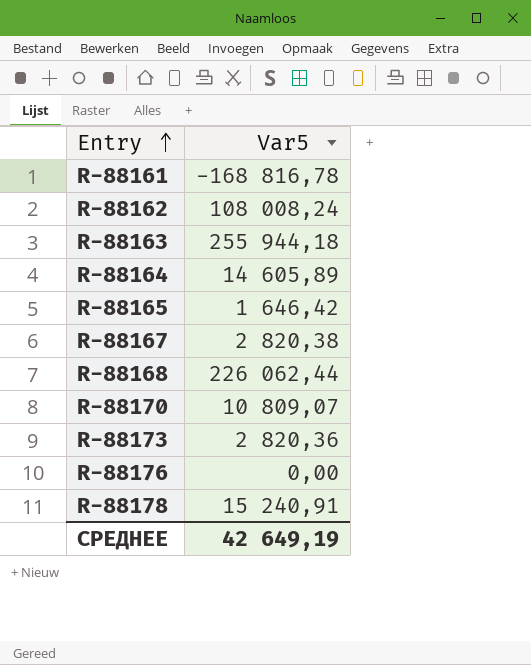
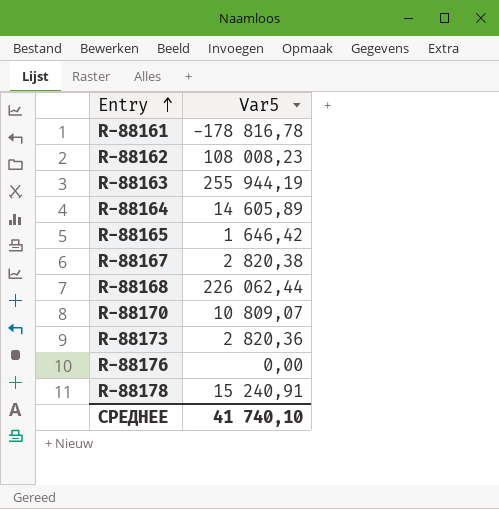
R-88161 | Var5: -168 816,78 -> -178 816,78
R-88162 | Var5: 108 008,24 -> 108 008,23
R-88163 | Var5: 255 944,18 -> 255 944,19
СРЕДНЕЕ | Var5: 42 649,19 -> 41 740,10

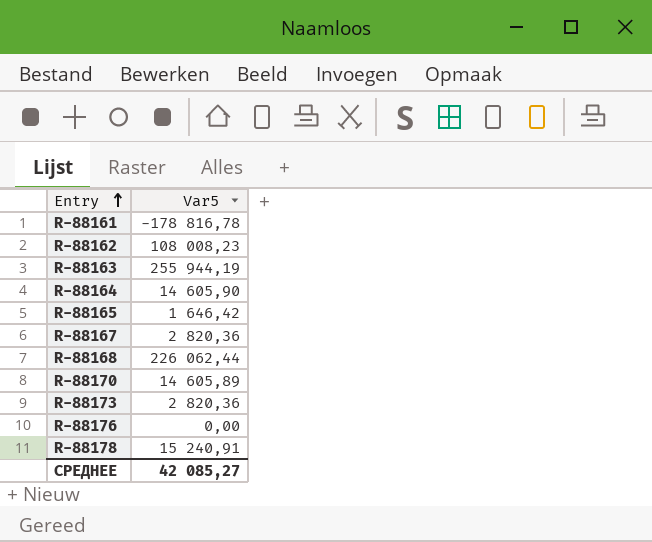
R-88164 | Var5: 14 605,89 -> 14 605,90
R-88167 | Var5: 2 820,38 -> 2 820,36
R-88170 | Var5: 10 809,07 -> 14 605,89
СРЕДНЕЕ | Var5: 41 740,10 -> 42 085,27

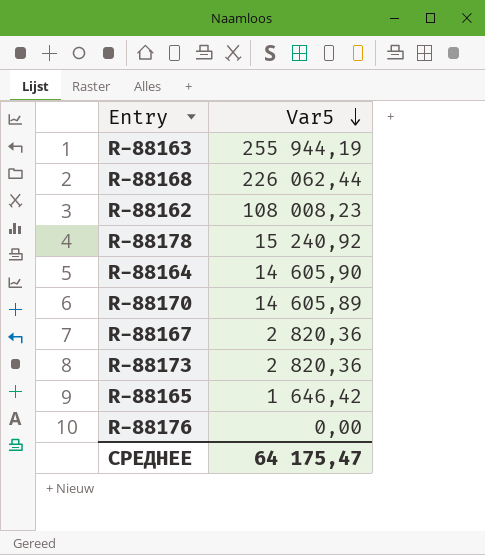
row order: Entry ascending -> Var5 descending
row R-88161: -178 816,78 -> none
R-88178 | Var5: 15 240,91 -> 15 240,92
СРЕДНЕЕ | Var5: 42 085,27 -> 64 175,47

